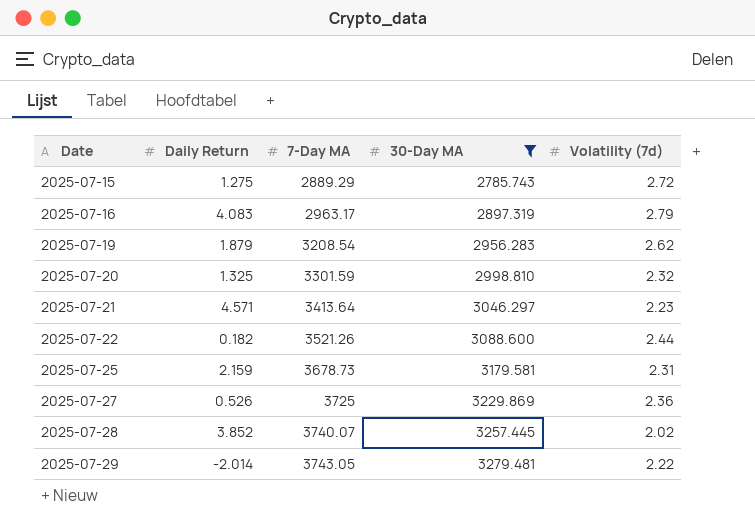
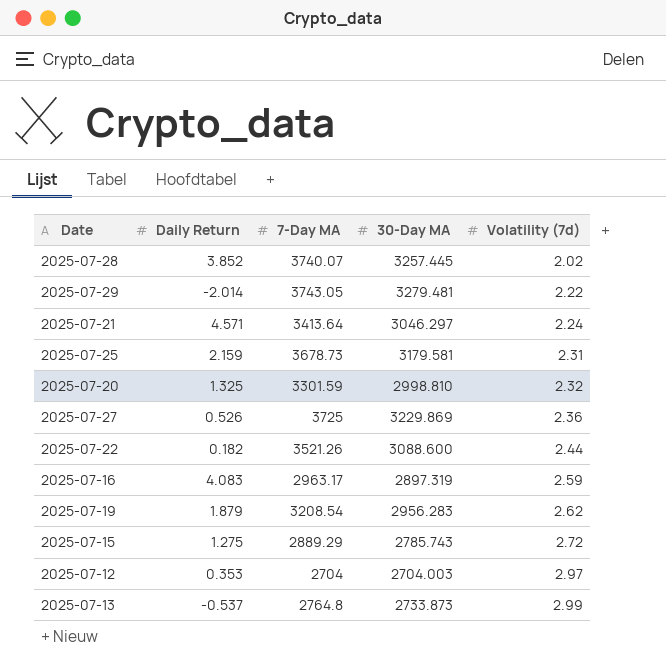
filter: 30-Day MA >= 2785.743 -> none
row order: Date ascending -> Volatility (7d) ascending
2025-07-21 | Volatility (7d): 2.23 -> 2.24
2025-07-16 | Volatility (7d): 2.79 -> 2.59

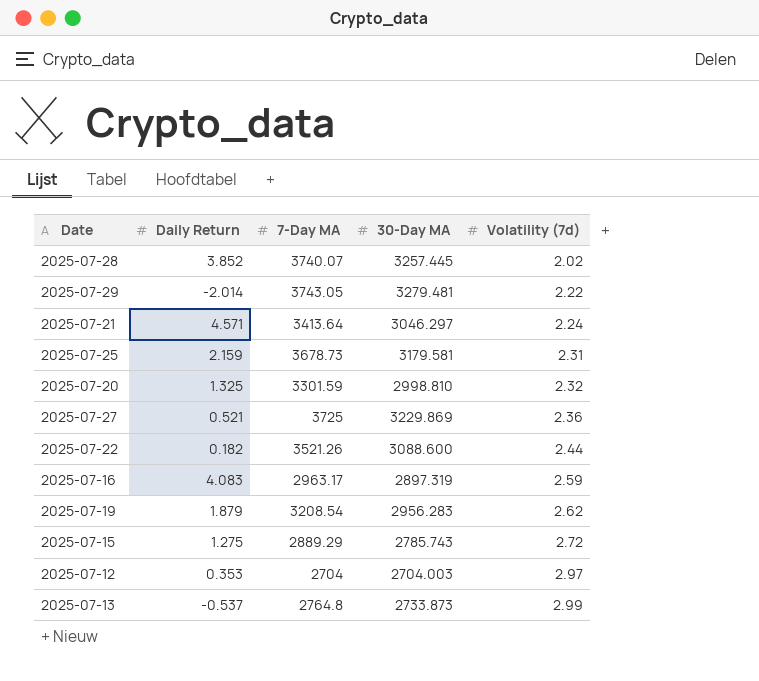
2025-07-27 | Daily Return: 0.526 -> 0.521

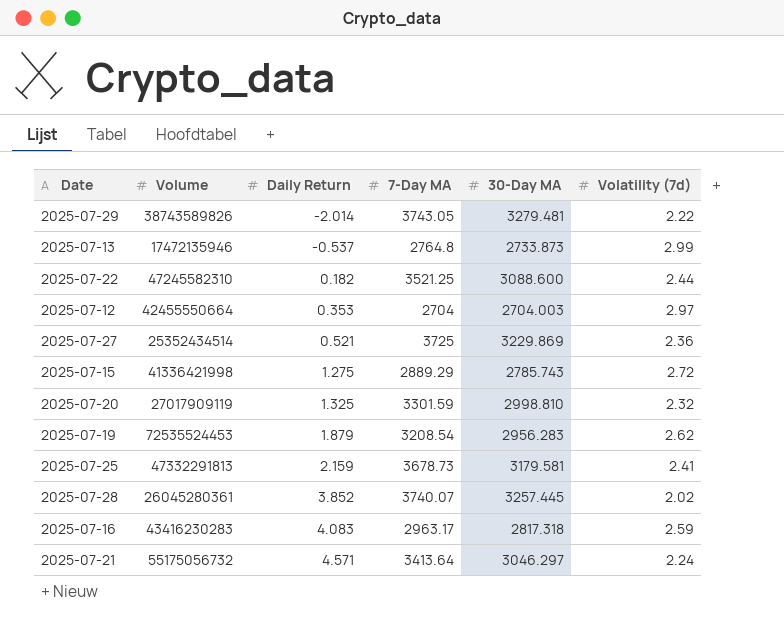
row order: Volatility (7d) ascending -> Daily Return ascending
column Volume | position: none -> 2
2025-07-22 | 7-Day MA: 3521.26 -> 3521.25
2025-07-25 | Volatility (7d): 2.31 -> 2.41
2025-07-16 | 30-Day MA: 2897.319 -> 2817.318

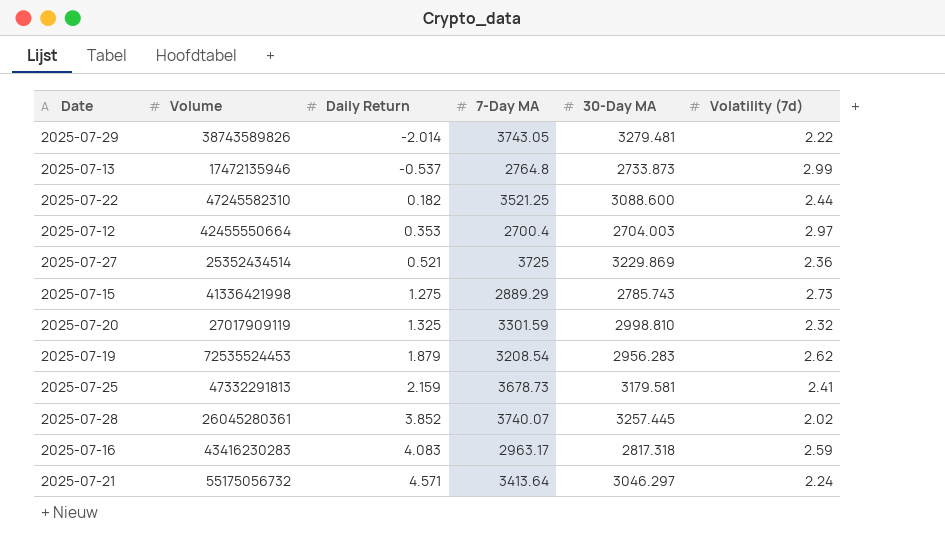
2025-07-12 | 7-Day MA: 2704 -> 2700.4
2025-07-15 | Volatility (7d): 2.72 -> 2.73

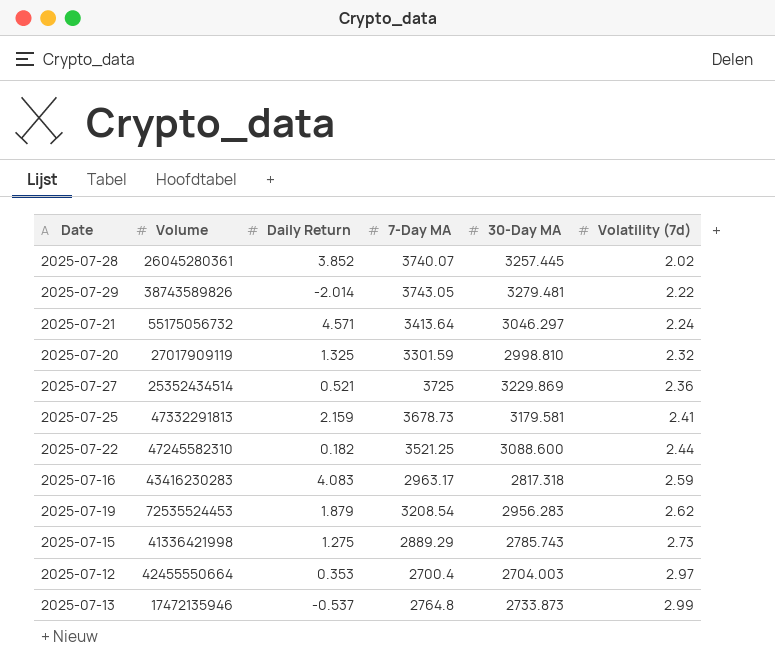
row order: Daily Return ascending -> Volatility (7d) ascending

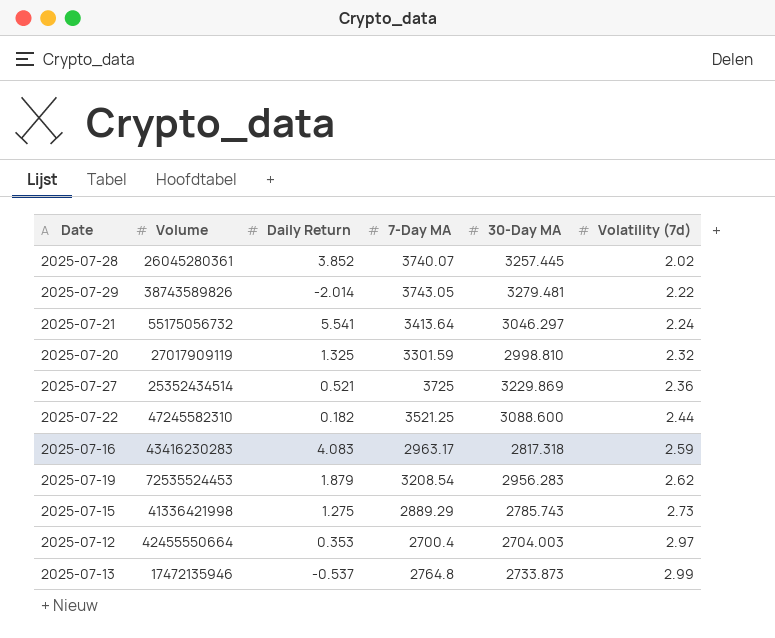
row 2025-07-25: 47332291813 | 2.159 | 3678.73 | 3179.581 | 2.41 -> none
2025-07-21 | Daily Return: 4.571 -> 5.541

